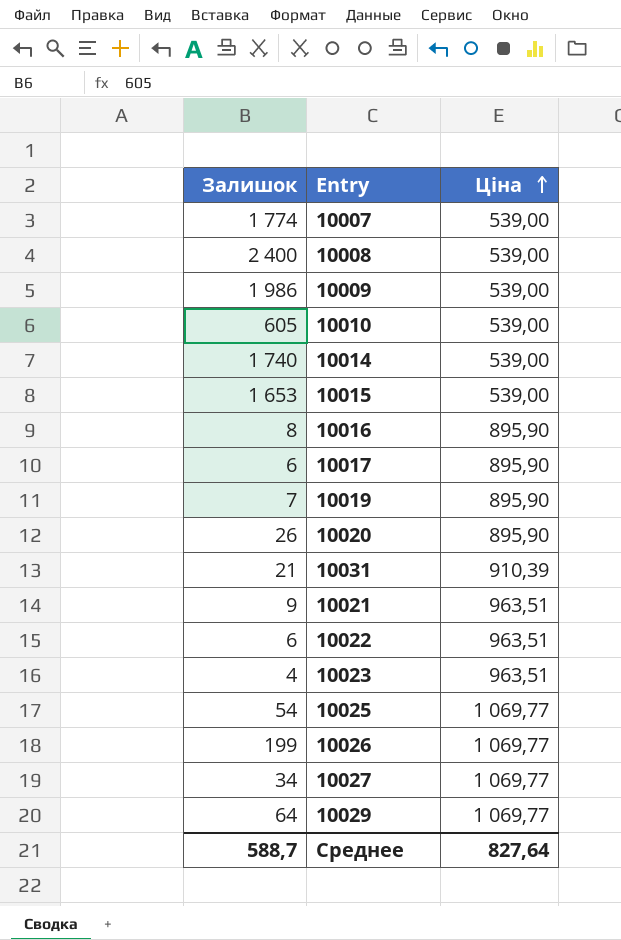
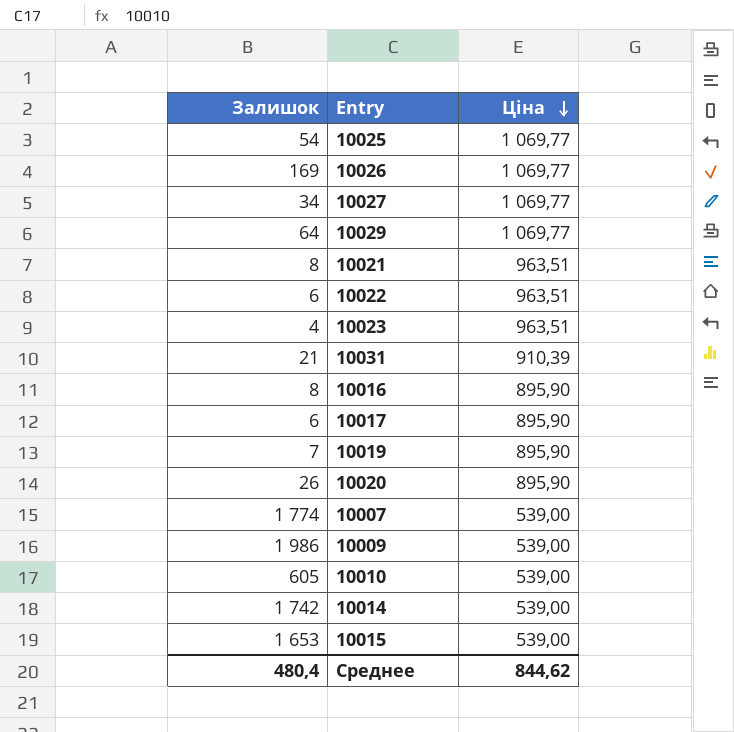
row order: Ціна ascending -> Ціна descending
row 10008: 2 400 | 539,00 -> none
10026 | Залишок: 199 -> 169
10021 | Залишок: 9 -> 8
10014 | Залишок: 1 740 -> 1 742
Среднее | Залишок: 588,7 -> 480,4
Среднее | Ціна: 827,64 -> 844,62

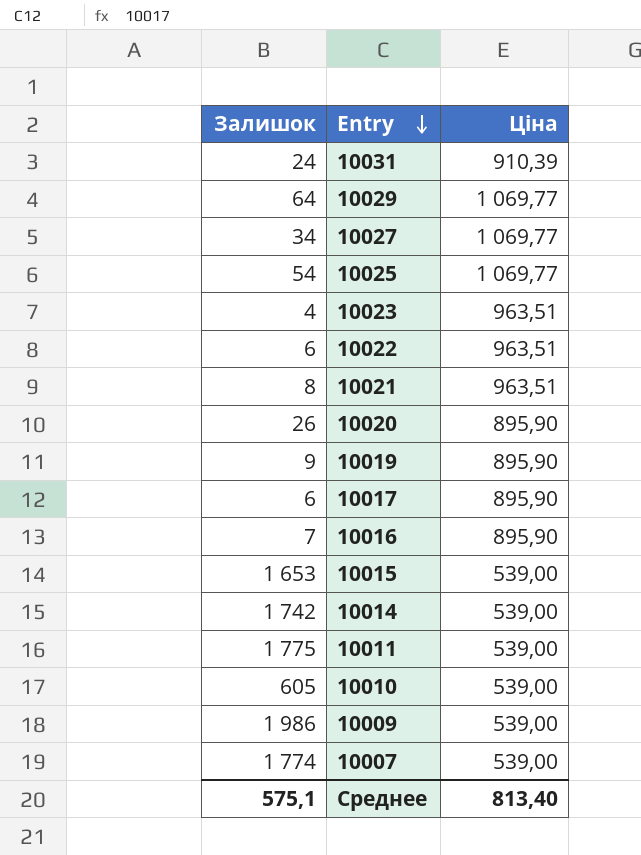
row order: Ціна descending -> Entry descending
row 10026: 169 | 1 069,77 -> none
10031 | Залишок: 21 -> 24
10019 | Залишок: 7 -> 9
10016 | Залишок: 8 -> 7
row 10011: none -> 1 775 | 539,00
Среднее | Залишок: 480,4 -> 575,1
Среднее | Ціна: 844,62 -> 813,40

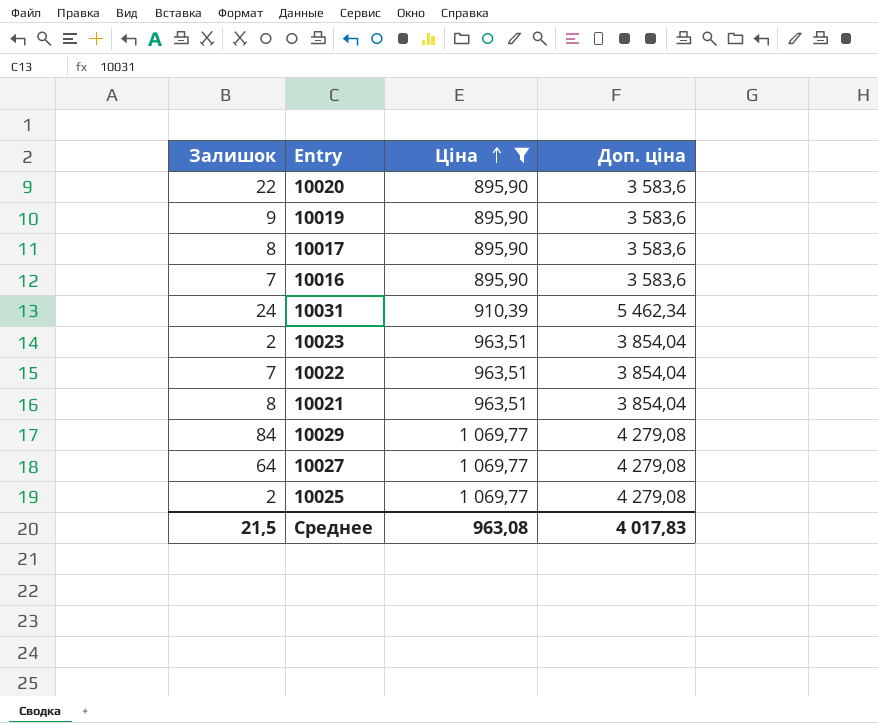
filter: none -> Ціна != 539,00
row order: Entry descending -> Ціна ascending
column Доп. ціна | position: none -> 4
10020 | Залишок: 26 -> 22
10017 | Залишок: 6 -> 8
10023 | Залишок: 4 -> 2
10022 | Залишок: 6 -> 7
10029 | Залишок: 64 -> 84
10027 | Залишок: 34 -> 64
10025 | Залишок: 54 -> 2
Среднее | Залишок: 575,1 -> 21,5
Среднее | Ціна: 813,40 -> 963,08

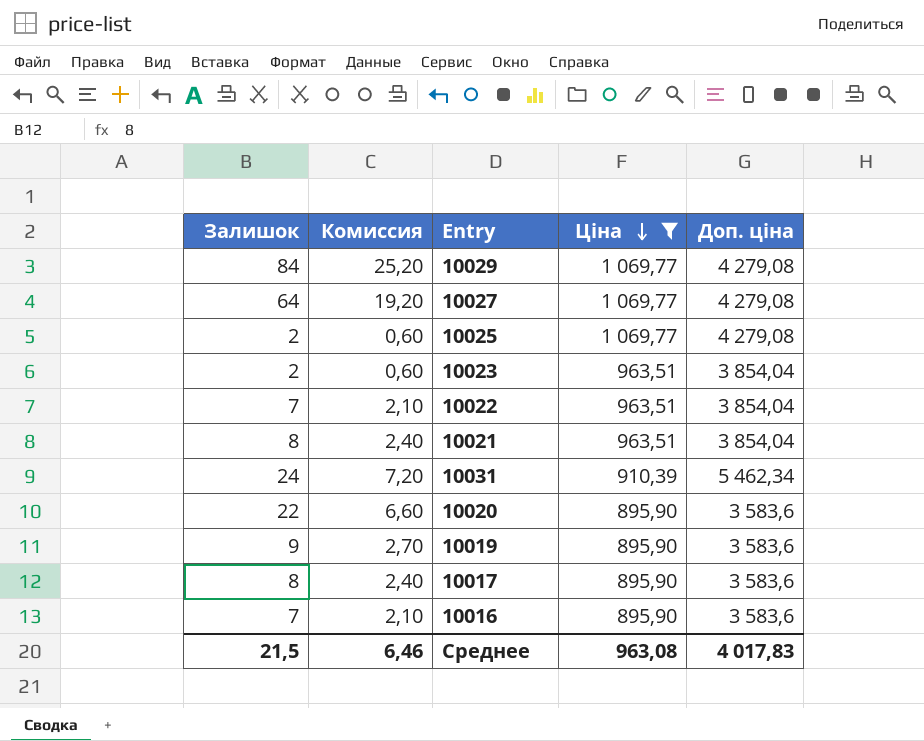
row order: Ціна ascending -> Ціна descending
column Комиссия | formula: none -> [Залишок] * 0,3

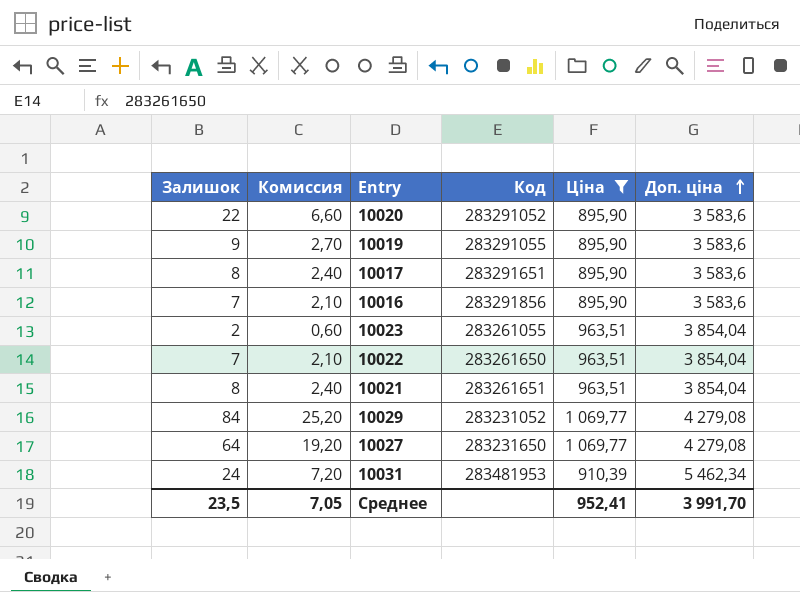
row order: Ціна descending -> Доп. ціна ascending
column Код | position: none -> 4
row 10025: 2 | 0,60 | 1 069,77 | 4 279,08 -> none
Среднее | Залишок: 21,5 -> 23,5
Среднее | Комиссия: 6,46 -> 7,05
Среднее | Ціна: 963,08 -> 952,41
Среднее | Доп. ціна: 4 017,83 -> 3 991,70

